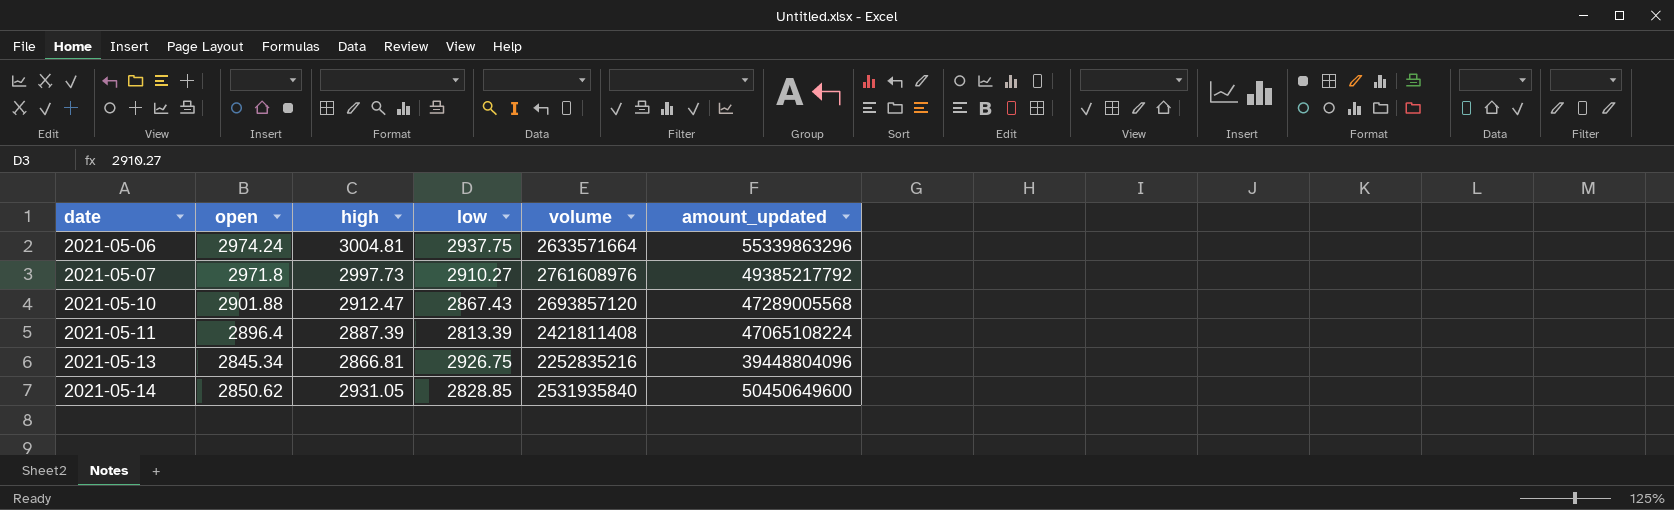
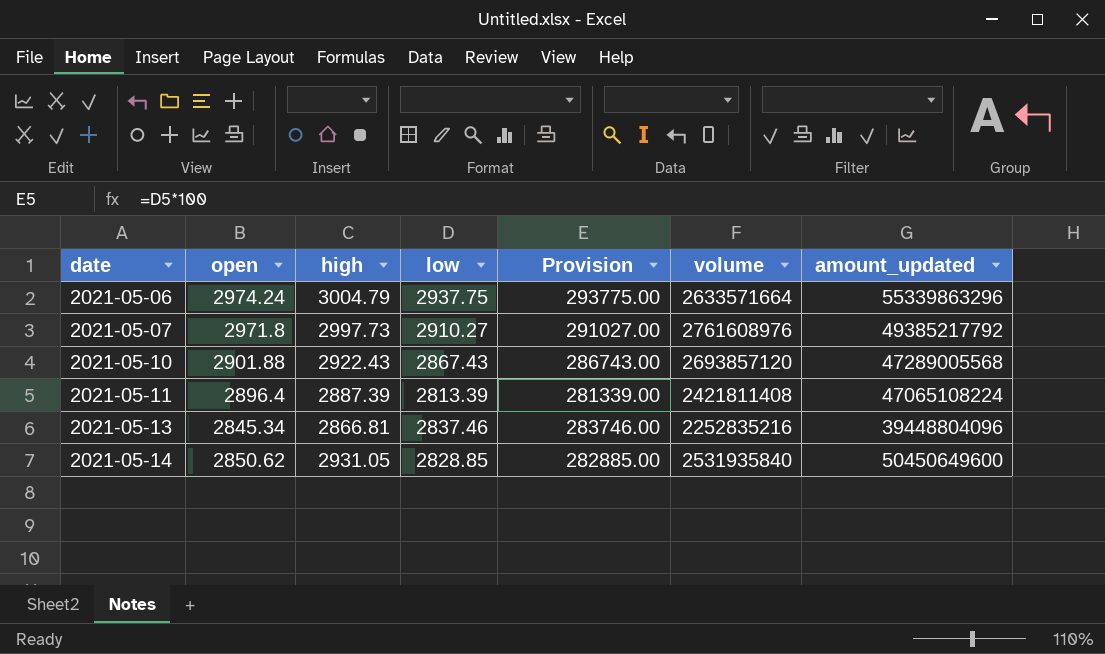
column Provision | formula: none -> [low] * 100
2021-05-06 | high: 3004.81 -> 3004.79
2021-05-10 | high: 2912.47 -> 2922.43
2021-05-13 | low: 2926.75 -> 2837.46

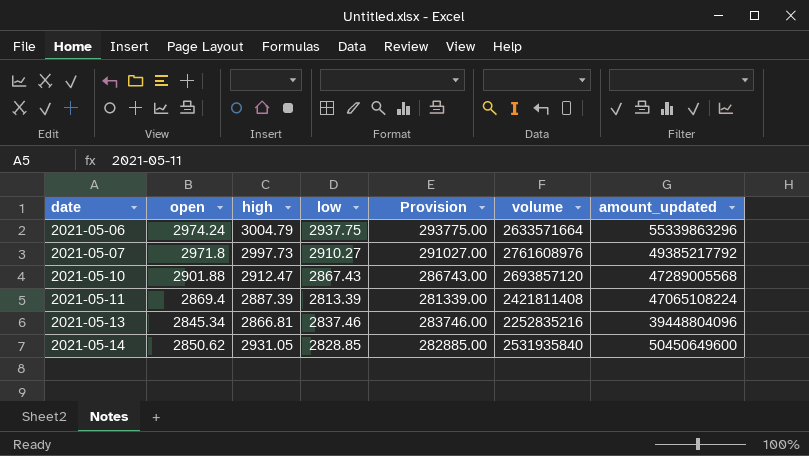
2021-05-10 | high: 2922.43 -> 2912.47
2021-05-11 | open: 2896.4 -> 2869.4

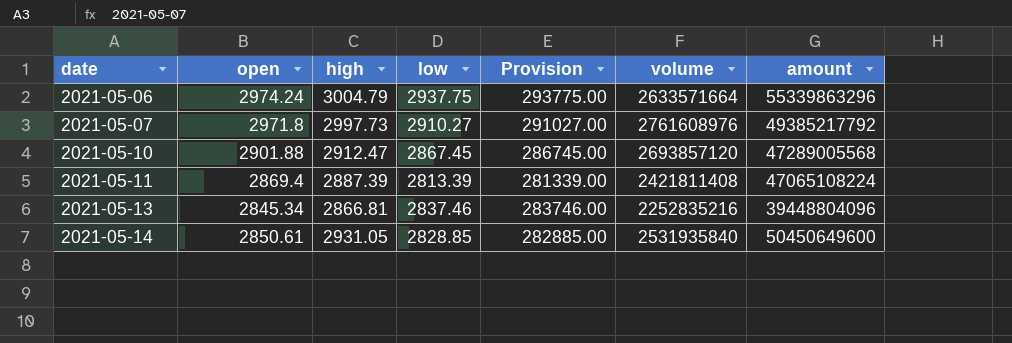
column name: amount_updated -> amount
2021-05-10 | low: 2867.43 -> 2867.45
2021-05-10 | Provision: 286743.00 -> 286745.00
2021-05-14 | open: 2850.62 -> 2850.61

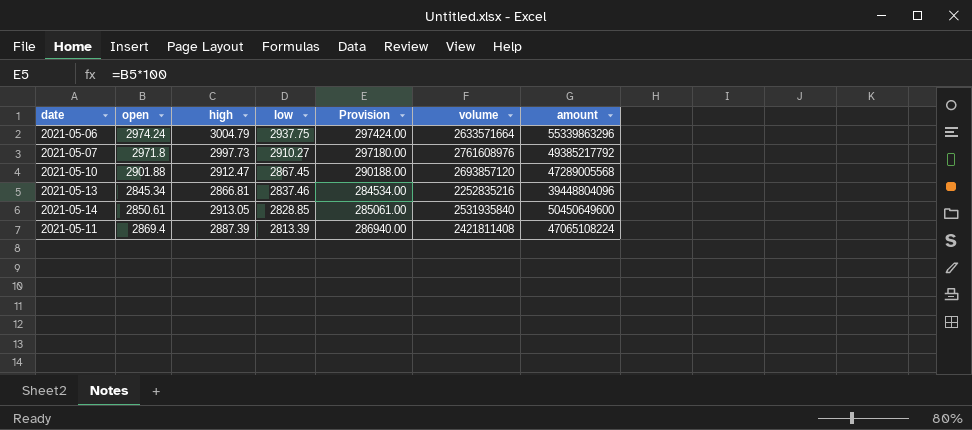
row order: date ascending -> low descending
column Provision | formula: [low] * 100 -> [open] * 100
2021-05-14 | high: 2931.05 -> 2913.05

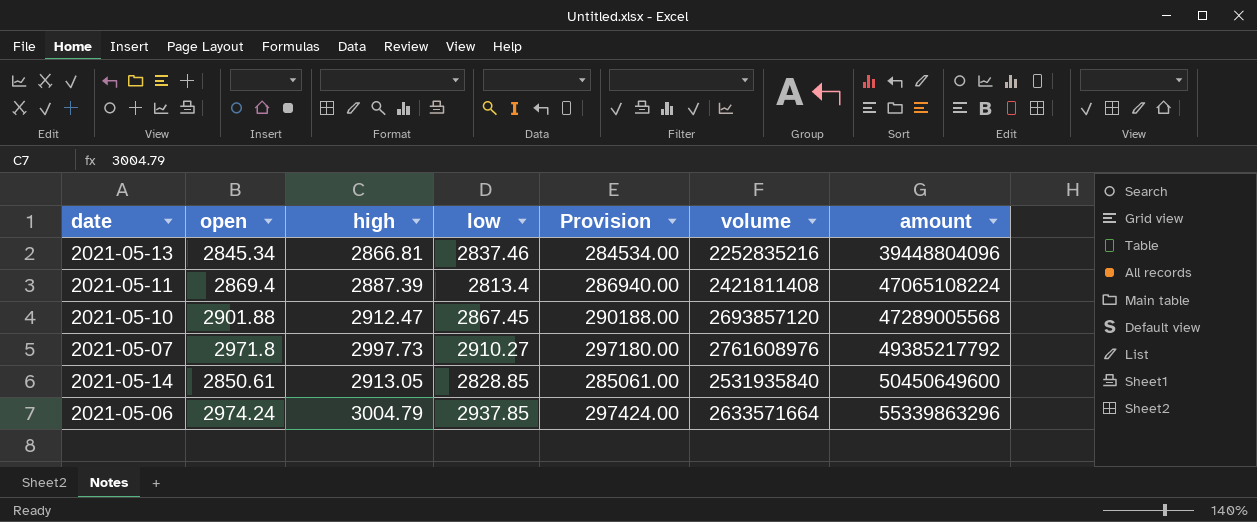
row order: low descending -> amount ascending
2021-05-11 | low: 2813.39 -> 2813.4
2021-05-06 | low: 2937.75 -> 2937.85

